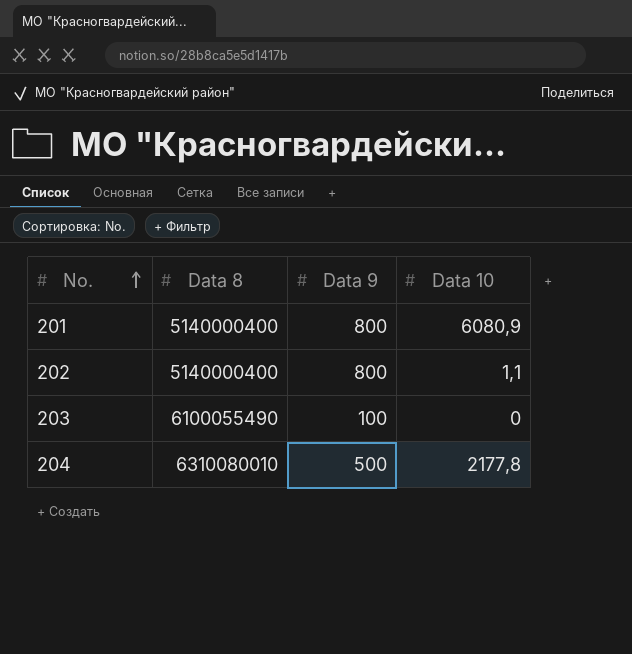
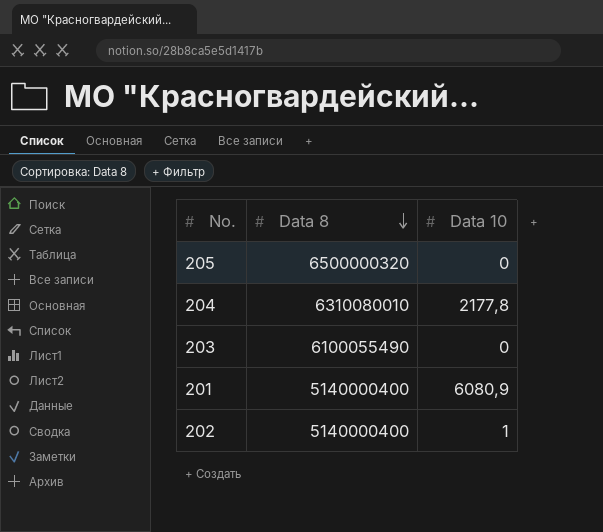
row order: No. ascending -> Data 8 descending
column Data 9 | position: 3 -> none
row 205: none -> 6500000320 | 0
202 | Data 10: 1,1 -> 1

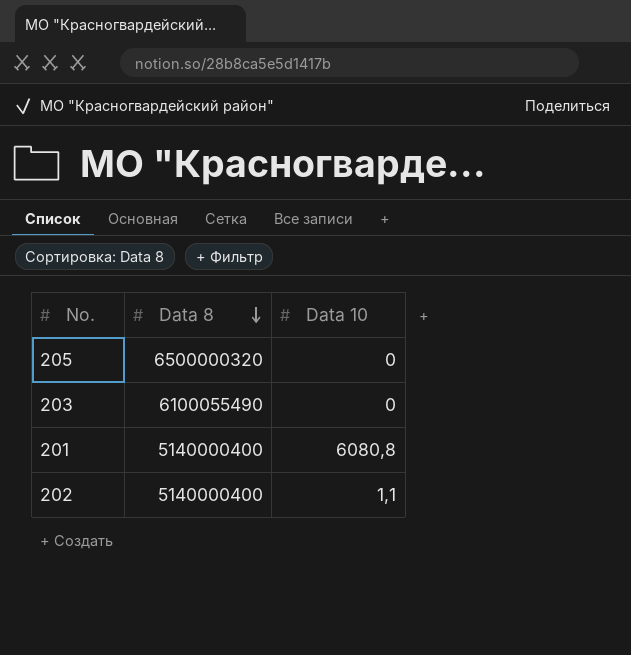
row 204: 6310080010 | 2177,8 -> none
201 | Data 10: 6080,9 -> 6080,8
202 | Data 10: 1 -> 1,1

